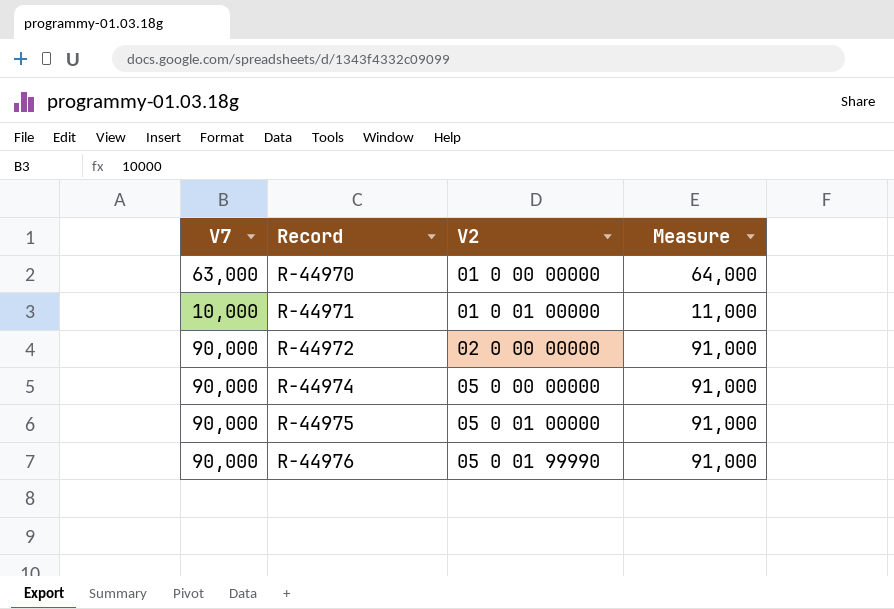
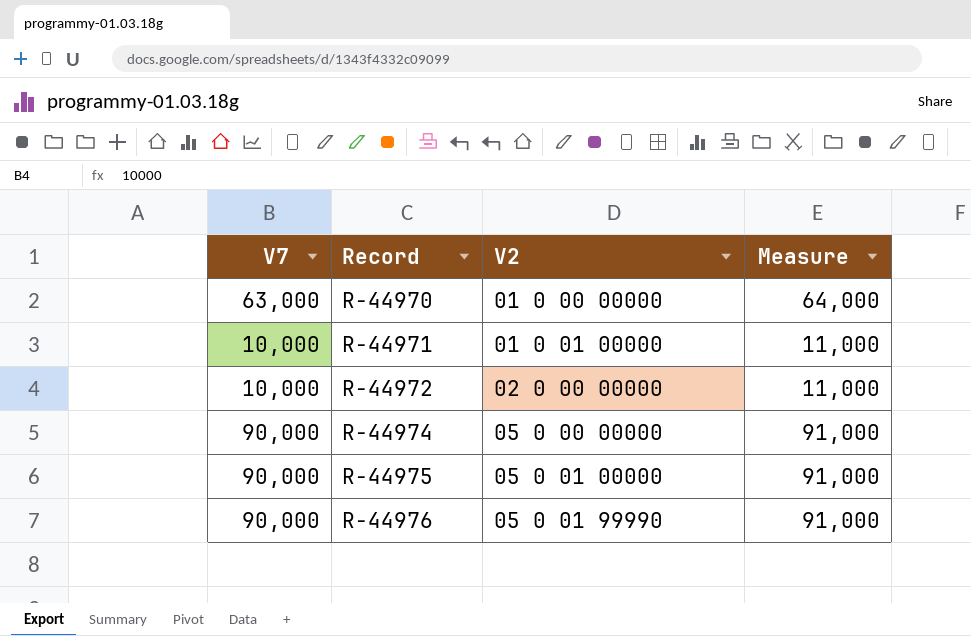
R-44972 | V7: 90,000 -> 10,000
R-44972 | Measure: 91,000 -> 11,000

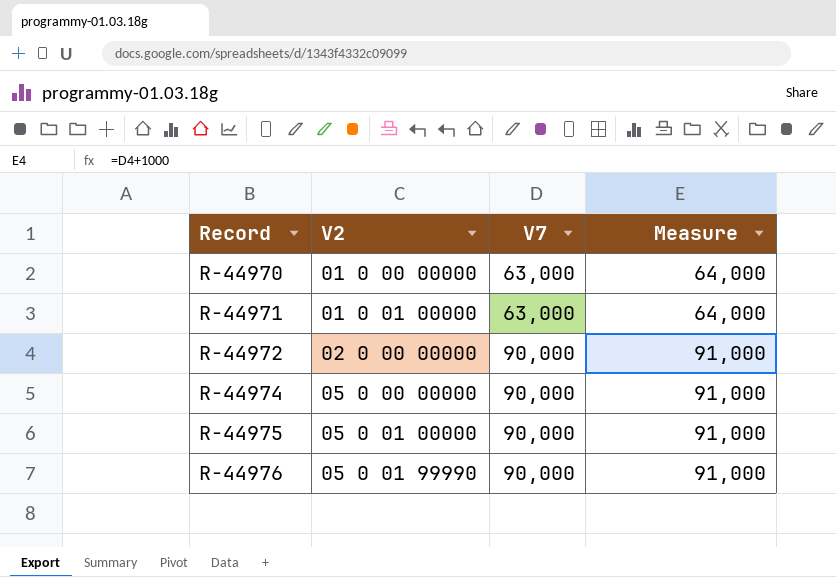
column V7 | position: 1 -> 3
R-44971 | V7: 10,000 -> 63,000
R-44971 | Measure: 11,000 -> 64,000
R-44972 | V7: 10,000 -> 90,000
R-44972 | Measure: 11,000 -> 91,000

